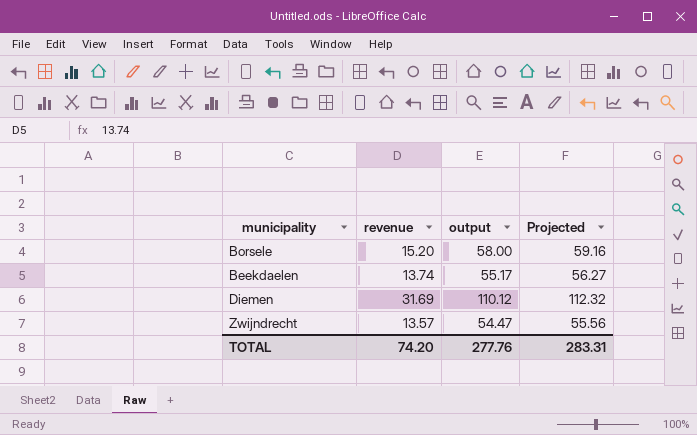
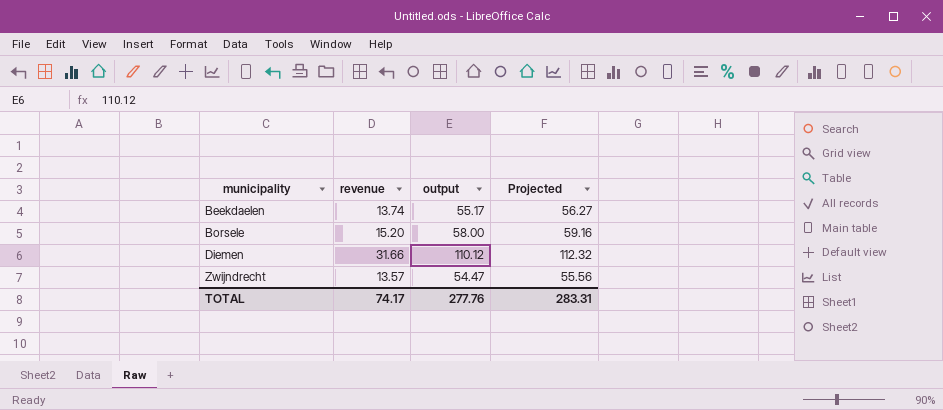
row order: none -> municipality ascending
Diemen | revenue: 31.69 -> 31.66
TOTAL | revenue: 74.20 -> 74.17

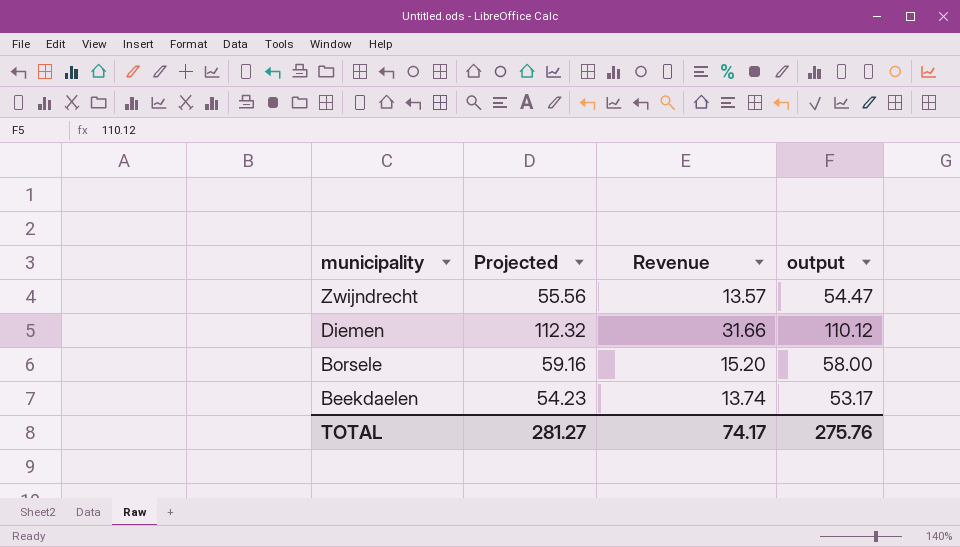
row order: municipality ascending -> municipality descending
column Projected | position: 4 -> 2
column name: revenue -> Revenue
Beekdaelen | Projected: 56.27 -> 54.23
Beekdaelen | output: 55.17 -> 53.17
TOTAL | Projected: 283.31 -> 281.27
TOTAL | output: 277.76 -> 275.76

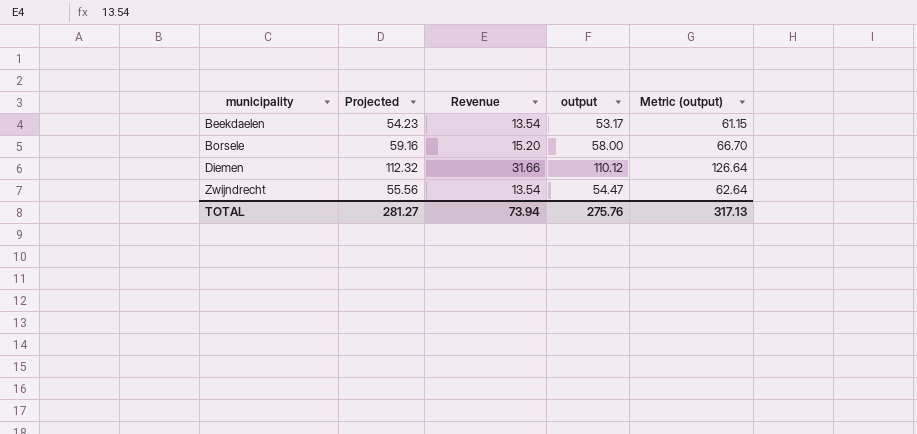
row order: municipality descending -> municipality ascending
column Metric (output) | formula: none -> [output] * 1.15
Beekdaelen | Revenue: 13.74 -> 13.54
Zwijndrecht | Revenue: 13.57 -> 13.54
TOTAL | Revenue: 74.17 -> 73.94

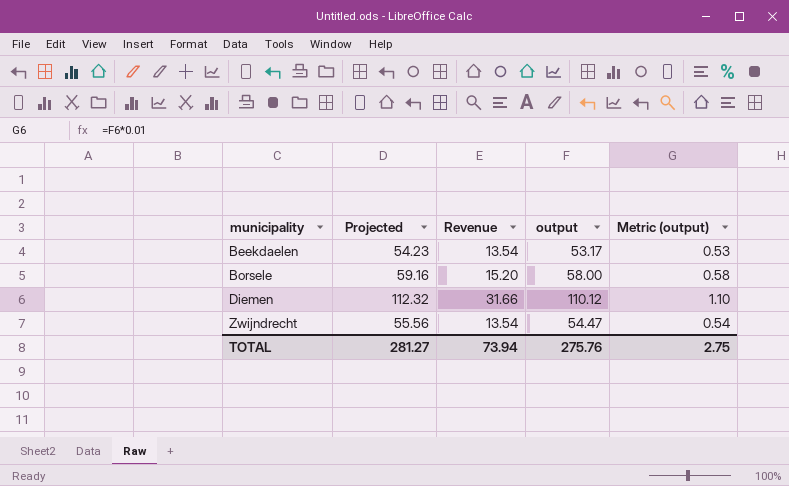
column Metric (output) | formula: [output] * 1.15 -> [output] * 0.01
TOTAL | Metric (output): 317.13 -> 2.75

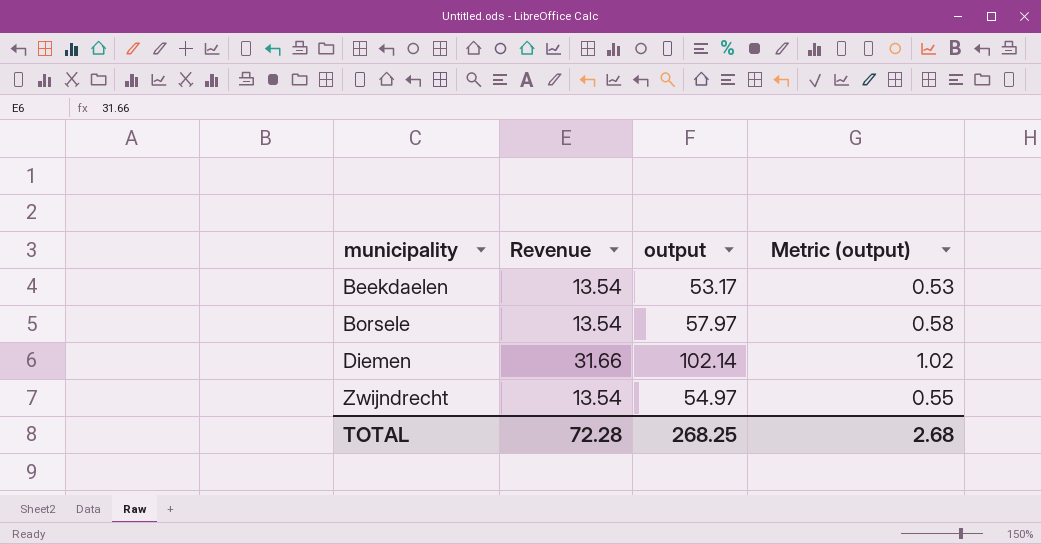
column Projected | formula: [output] * 1.02 -> none
Borsele | Revenue: 15.20 -> 13.54
Borsele | output: 58.00 -> 57.97
Diemen | output: 110.12 -> 102.14
Diemen | Metric (output): 1.10 -> 1.02
Zwijndrecht | output: 54.47 -> 54.97
Zwijndrecht | Metric (output): 0.54 -> 0.55
TOTAL | Revenue: 73.94 -> 72.28
TOTAL | output: 275.76 -> 268.25
TOTAL | Metric (output): 2.75 -> 2.68

